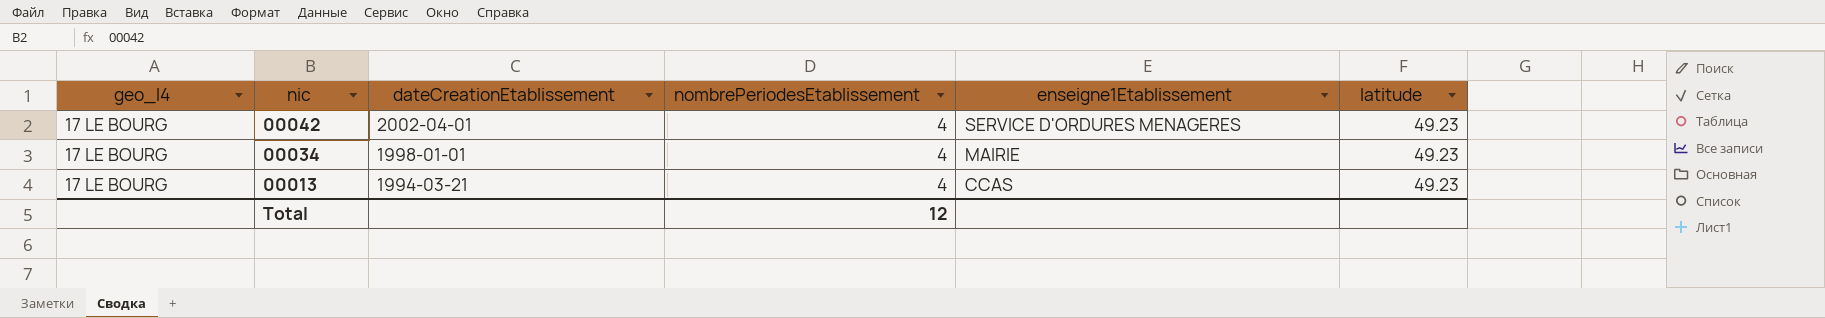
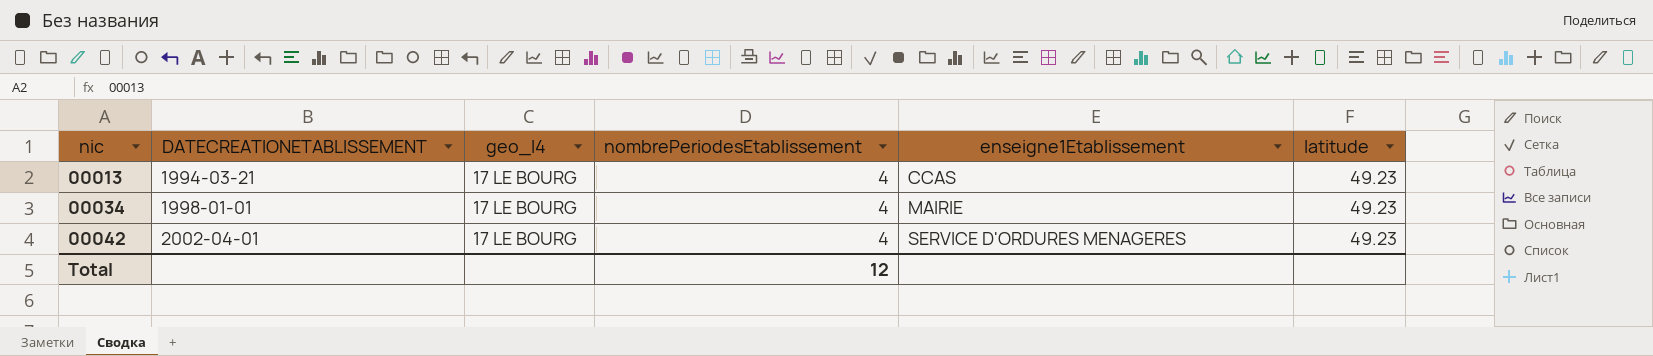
row order: nic descending -> nic ascending
column name: dateCreationEtablissement -> DATECREATIONETABLISSEMENT
column geo_l4 | position: 1 -> 3

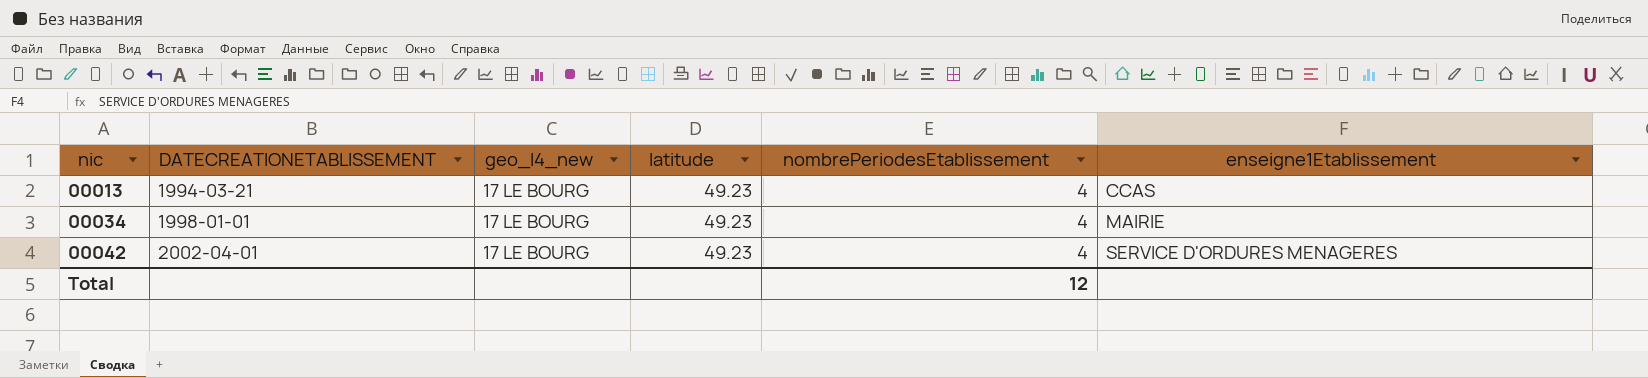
column name: geo_l4 -> geo_l4_new
column latitude | position: 6 -> 4

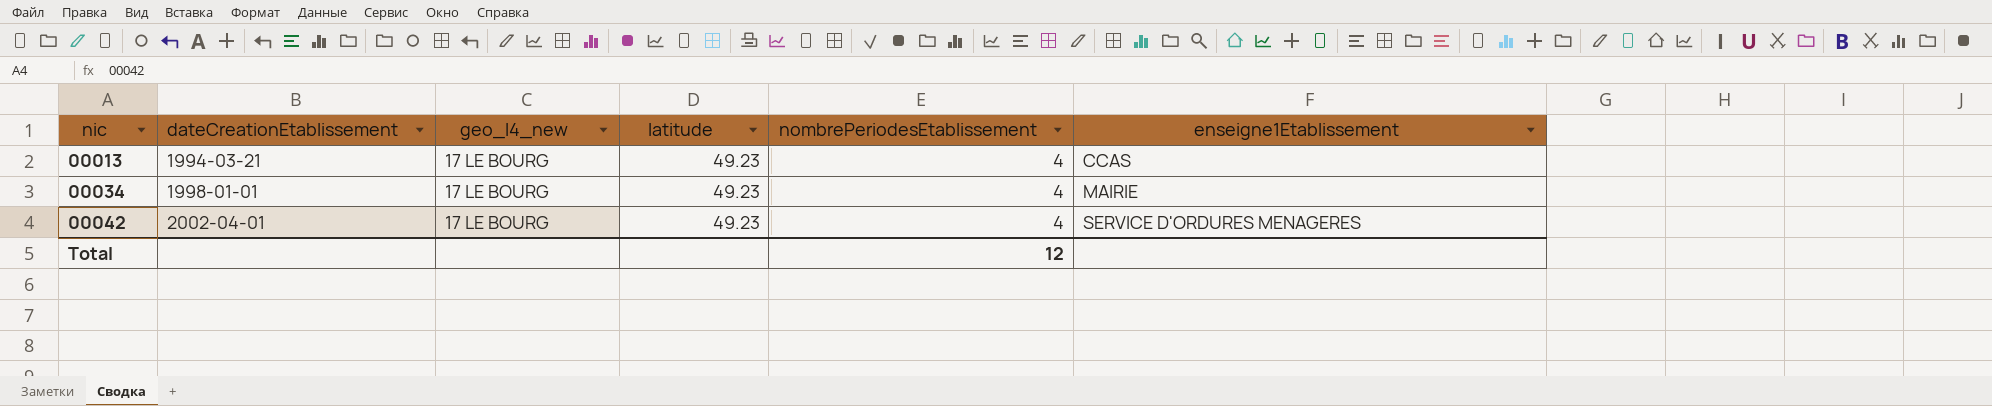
column name: DATECREATIONETABLISSEMENT -> dateCreationEtablissement

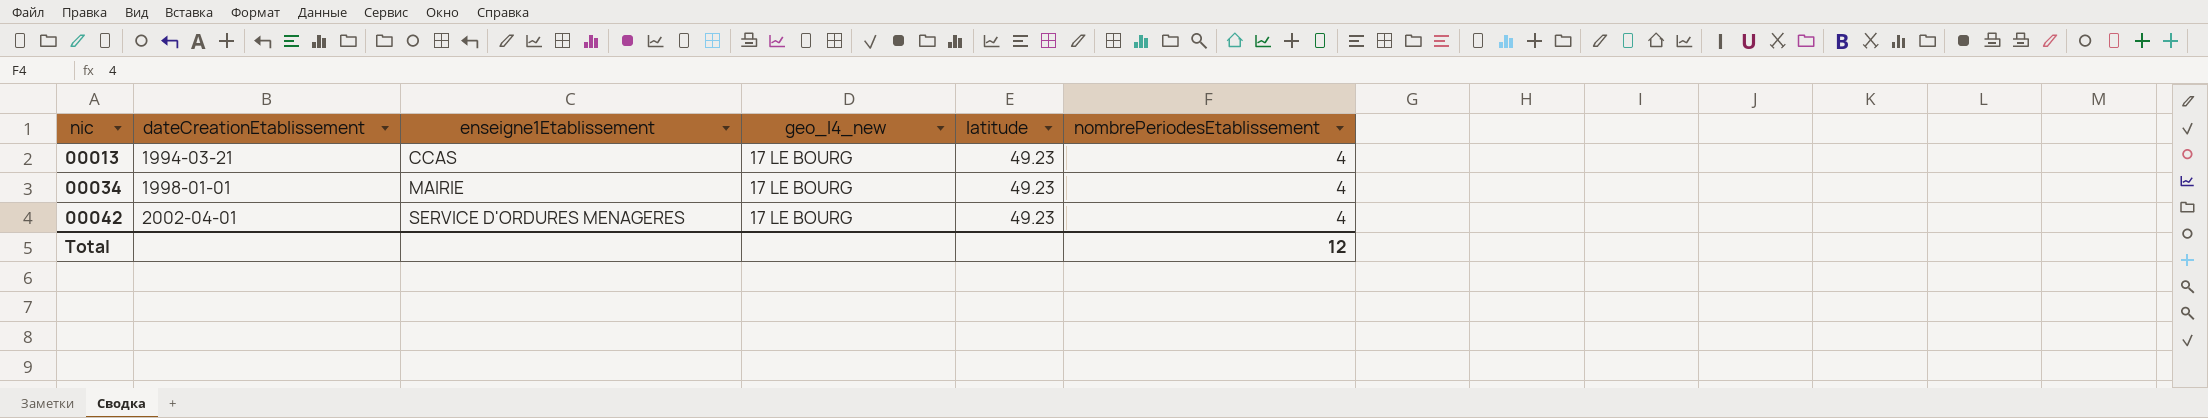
column enseigne1Etablissement | position: 6 -> 3

